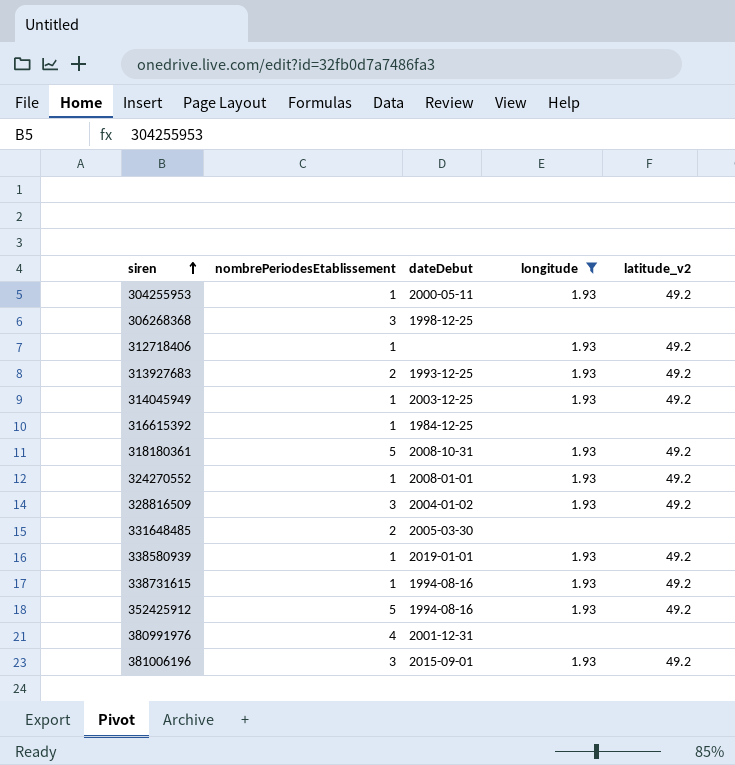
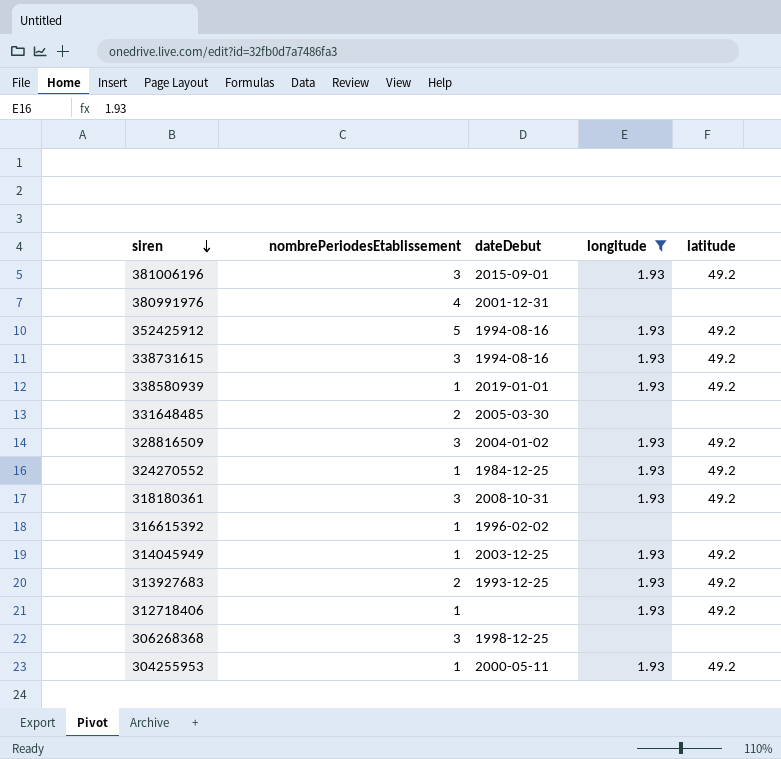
row order: siren ascending -> siren descending
column name: latitude_v2 -> latitude
338731615 | nombrePeriodesEtablissement: 1 -> 3
324270552 | dateDebut: 2008-01-01 -> 1984-12-25
318180361 | nombrePeriodesEtablissement: 5 -> 3
316615392 | dateDebut: 1984-12-25 -> 1996-02-02

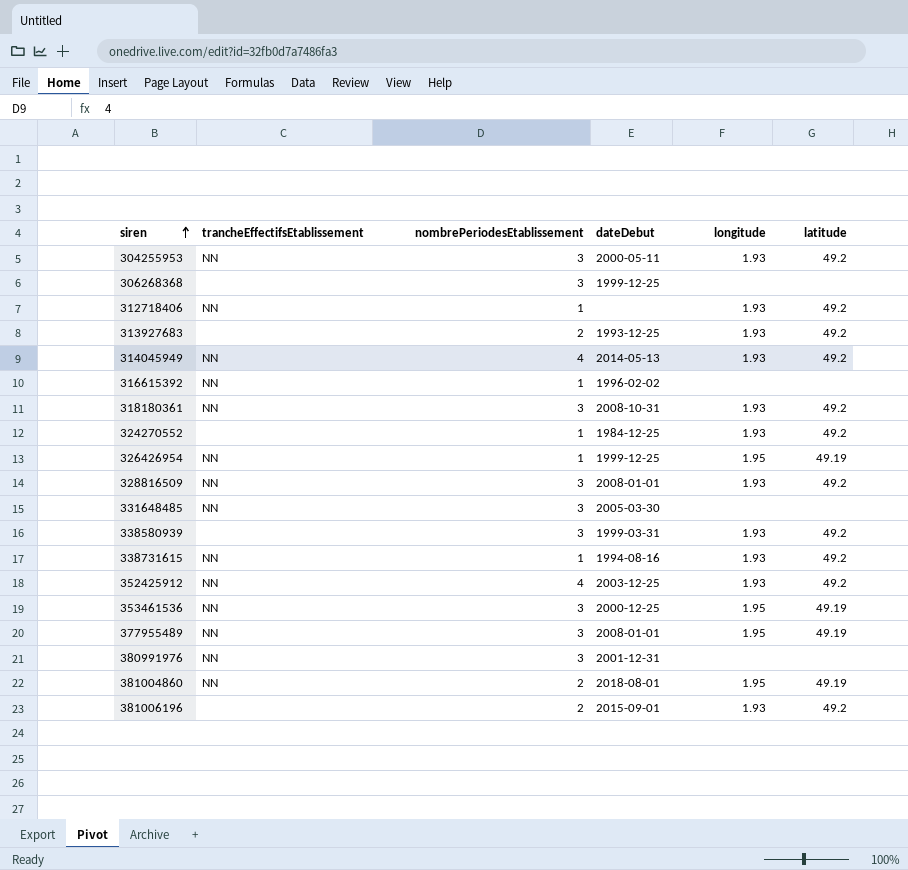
filter: longitude != 1.95 -> none
row order: siren descending -> siren ascending
column trancheEffectifsEtablissement | position: none -> 2
304255953 | nombrePeriodesEtablissement: 1 -> 3
306268368 | dateDebut: 1998-12-25 -> 1999-12-25
314045949 | nombrePeriodesEtablissement: 1 -> 4
314045949 | dateDebut: 2003-12-25 -> 2014-05-13
328816509 | dateDebut: 2004-01-02 -> 2008-01-01
331648485 | nombrePeriodesEtablissement: 2 -> 3
338580939 | nombrePeriodesEtablissement: 1 -> 3
338580939 | dateDebut: 2019-01-01 -> 1999-03-31
338731615 | nombrePeriodesEtablissement: 3 -> 1
352425912 | nombrePeriodesEtablissement: 5 -> 4
352425912 | dateDebut: 1994-08-16 -> 2003-12-25
380991976 | nombrePeriodesEtablissement: 4 -> 3
381006196 | nombrePeriodesEtablissement: 3 -> 2

